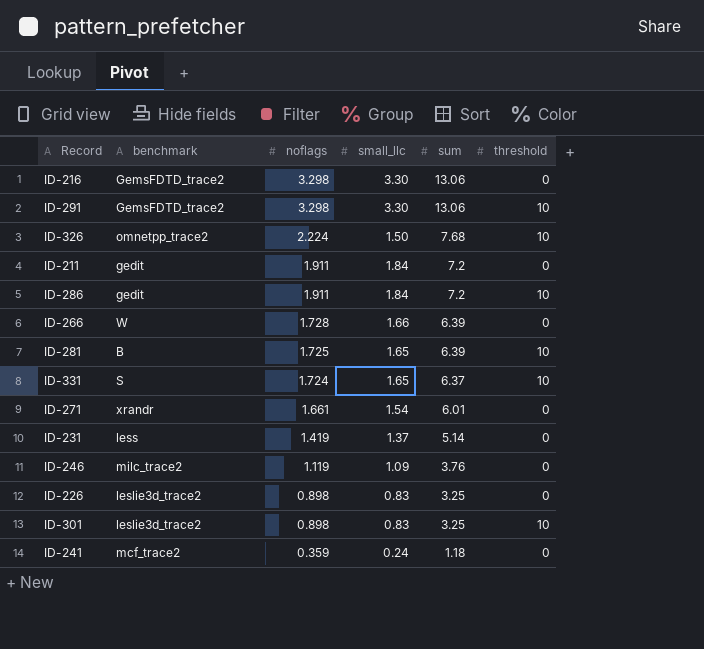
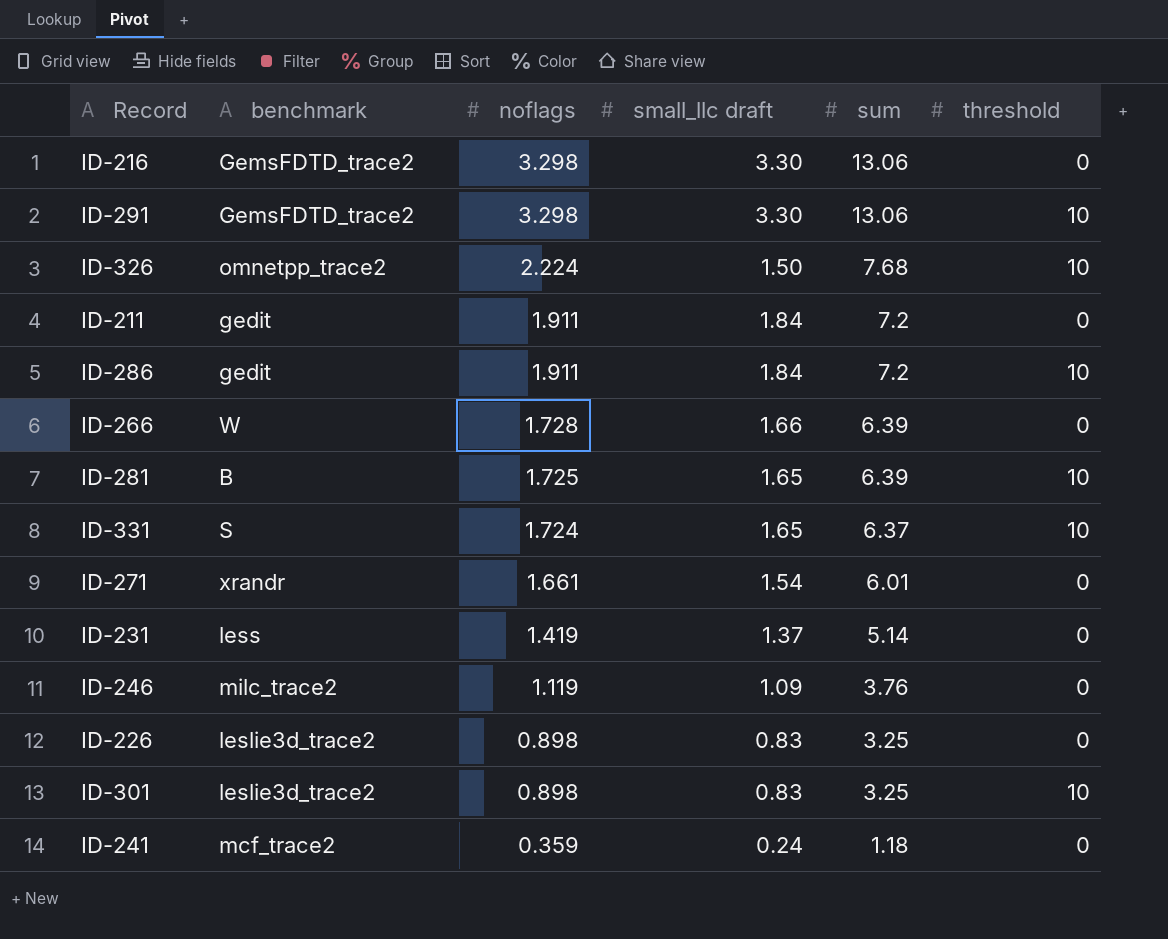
column name: small_llc -> small_llc draft

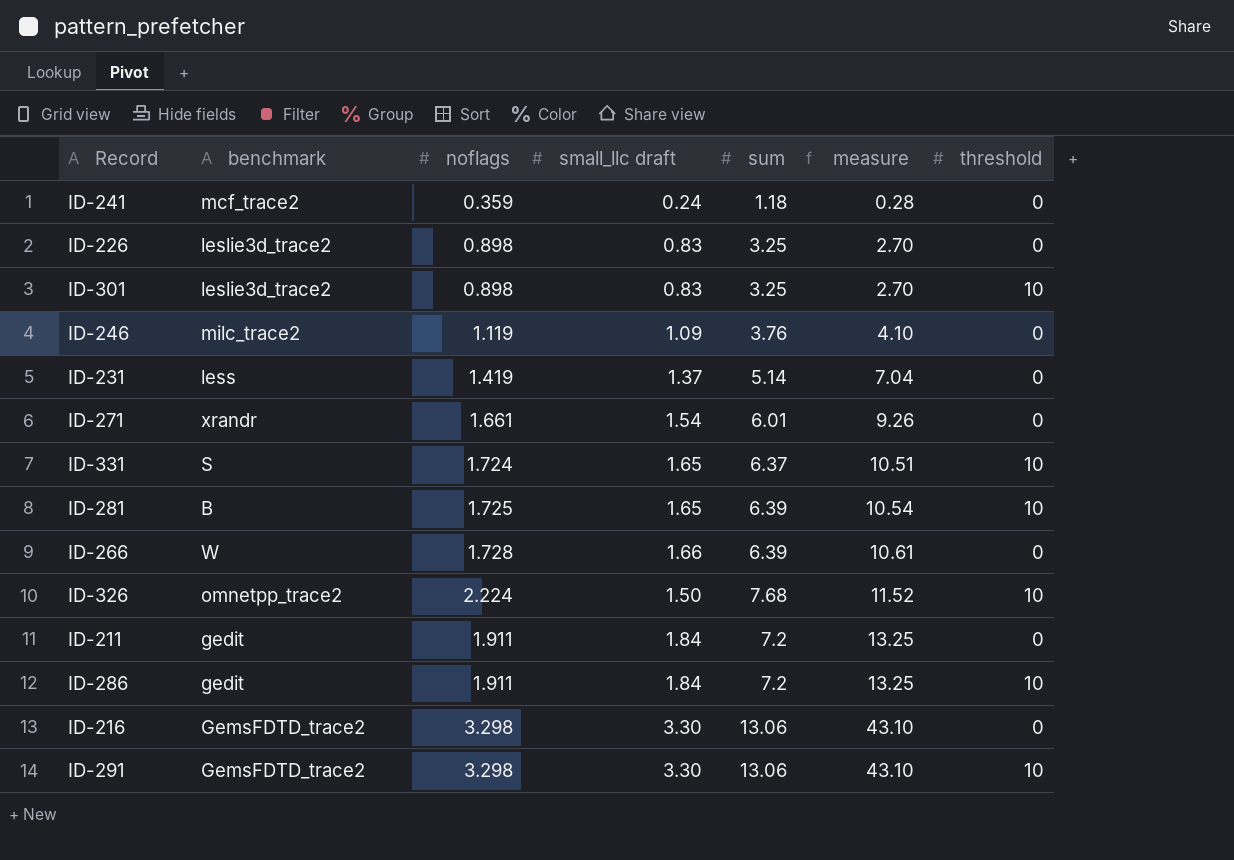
row order: noflags descending -> measure ascending
column measure | formula: none -> [small_llc draft] * [sum]

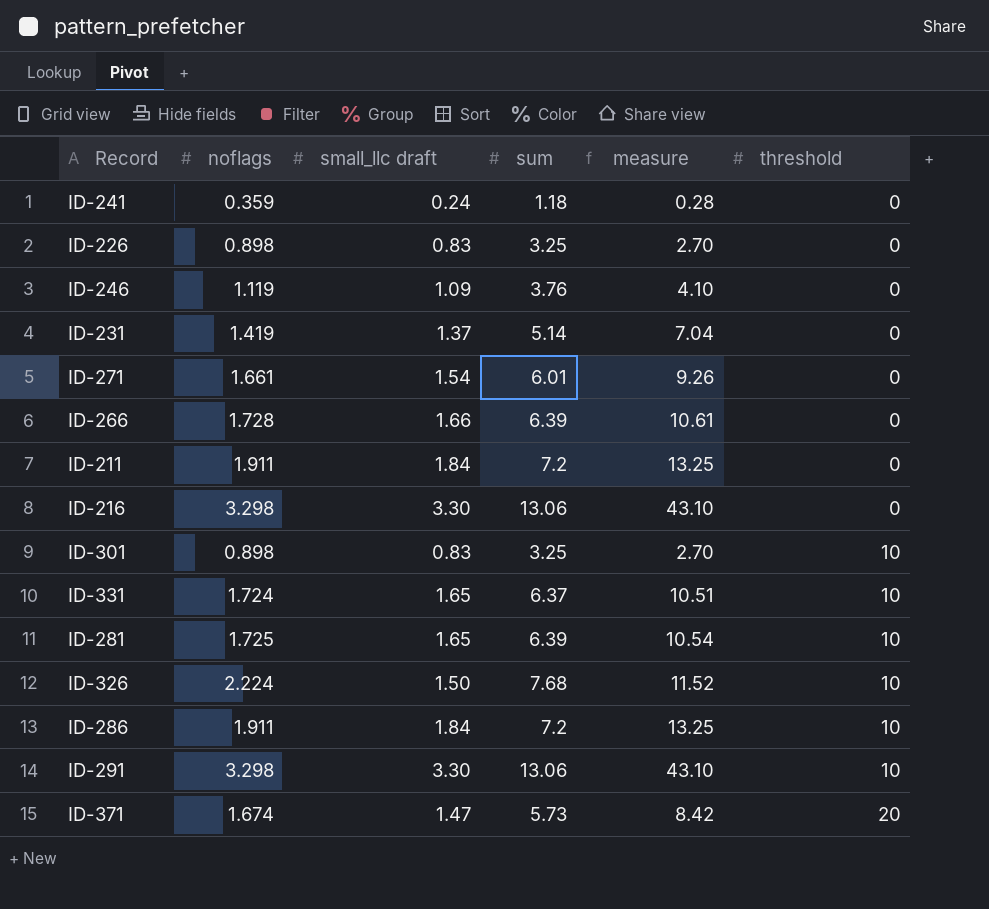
row order: measure ascending -> threshold ascending
column benchmark | position: 2 -> none
row ID-371: none -> 1.674 | 1.47 | 5.73 | 8.42 | 20

